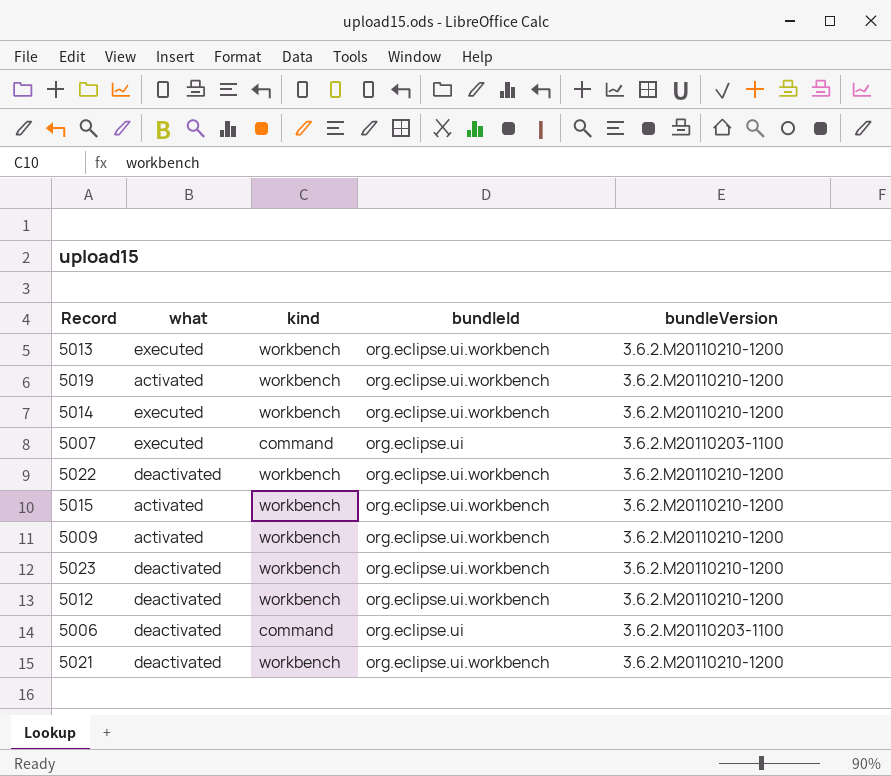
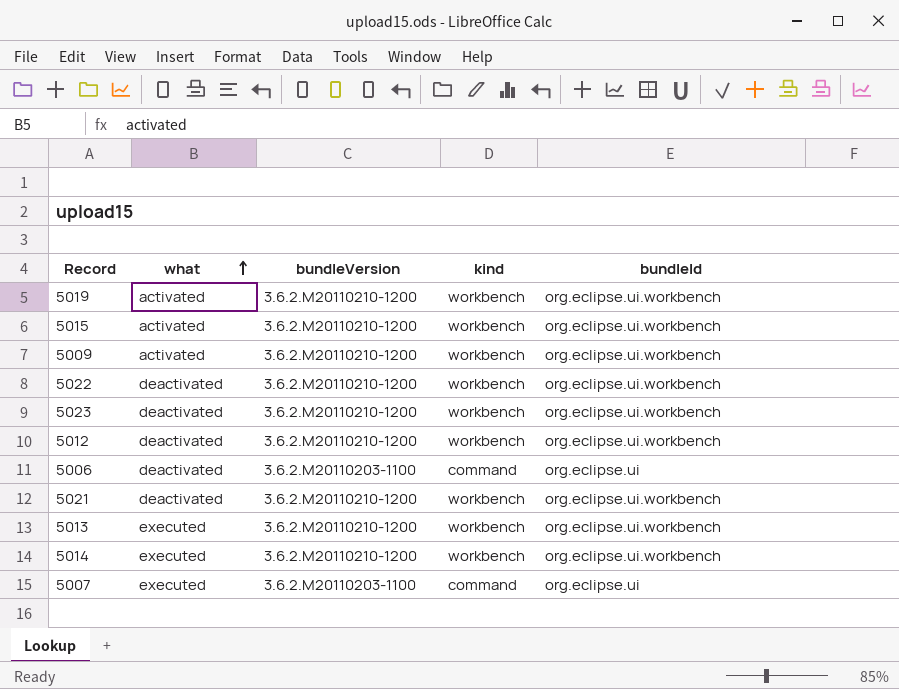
row order: none -> what ascending
column bundleVersion | position: 5 -> 3

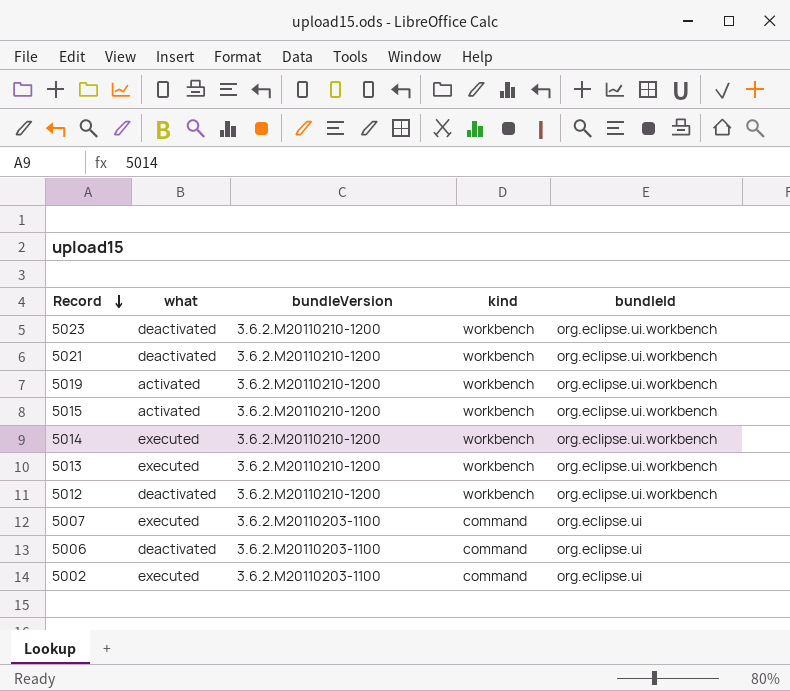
row order: what ascending -> Record descending
row 5009: activated | 3.6.2.M20110210-1200 | workbench | org.eclipse.ui.workbench -> none
row 5022: deactivated | 3.6.2.M20110210-1200 | workbench | org.eclipse.ui.workbench -> none
row 5002: none -> executed | 3.6.2.M20110203-1100 | command | org.eclipse.ui

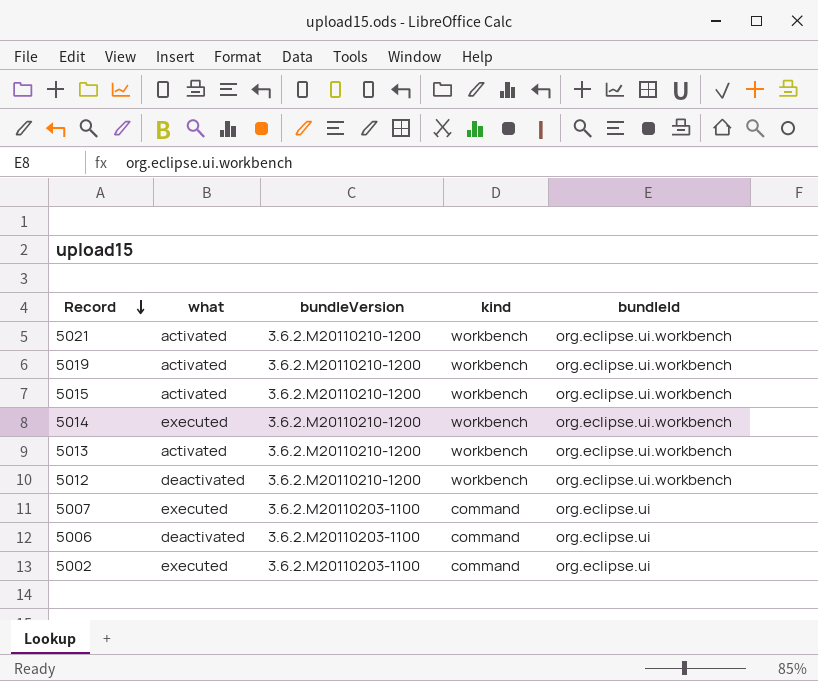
row 5023: deactivated | 3.6.2.M20110210-1200 | workbench | org.eclipse.ui.workbench -> none
5021 | what: deactivated -> activated
5013 | what: executed -> activated

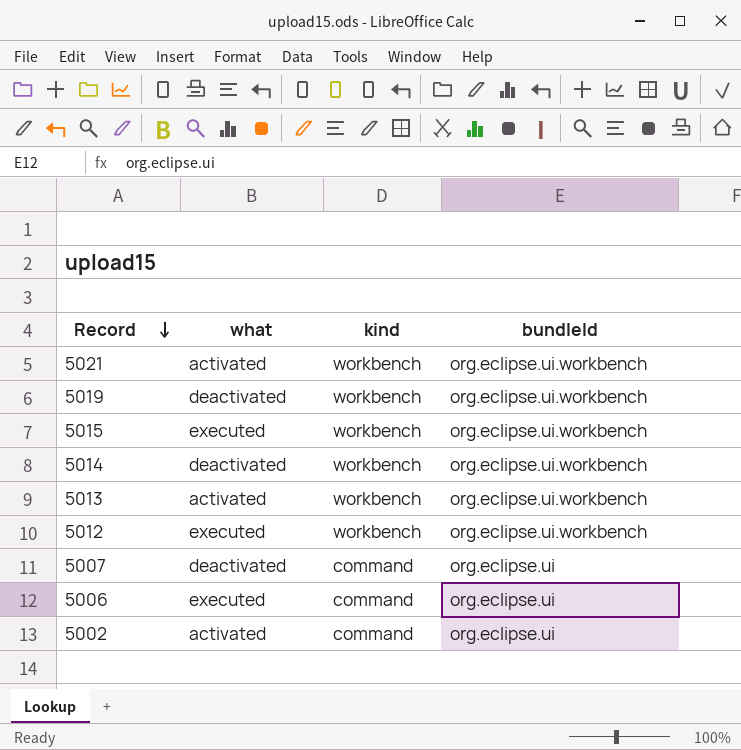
column bundleVersion | position: 3 -> none
5019 | what: activated -> deactivated
5015 | what: activated -> executed
5014 | what: executed -> deactivated
5012 | what: deactivated -> executed
5007 | what: executed -> deactivated
5006 | what: deactivated -> executed
5002 | what: executed -> activated

